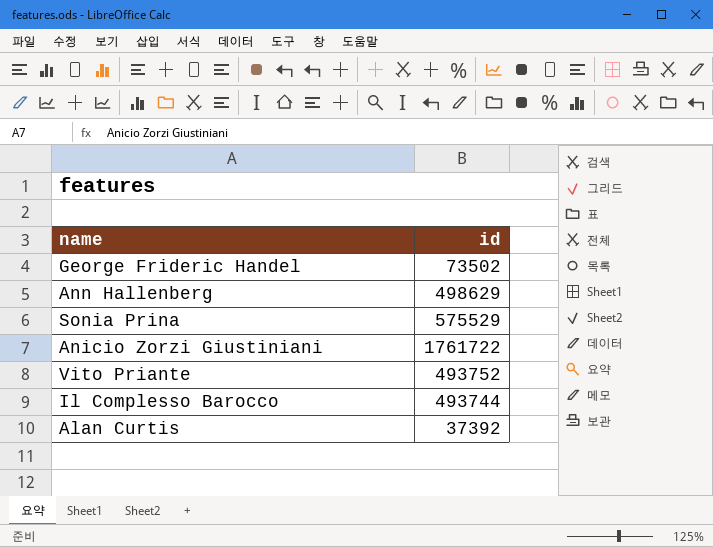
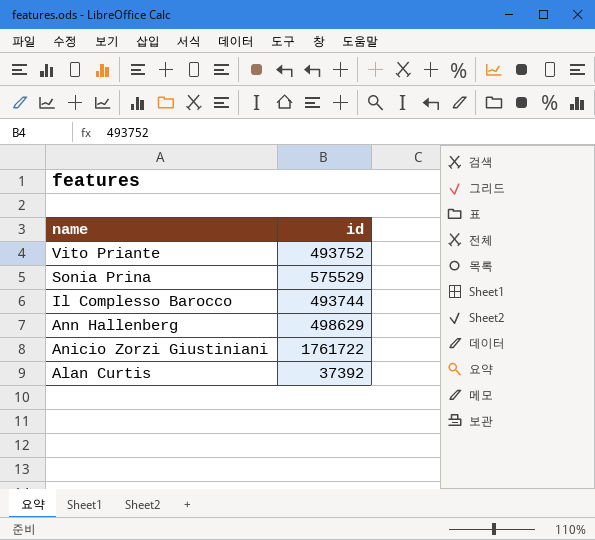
row order: none -> name descending
row George Frideric Handel: 73502 -> none

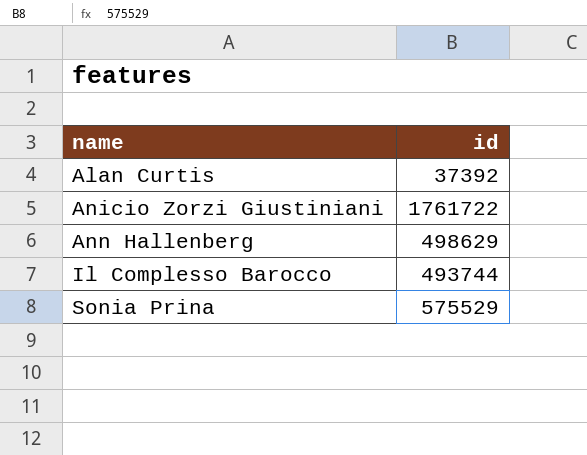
row order: name descending -> name ascending
row Vito Priante: 493752 -> none

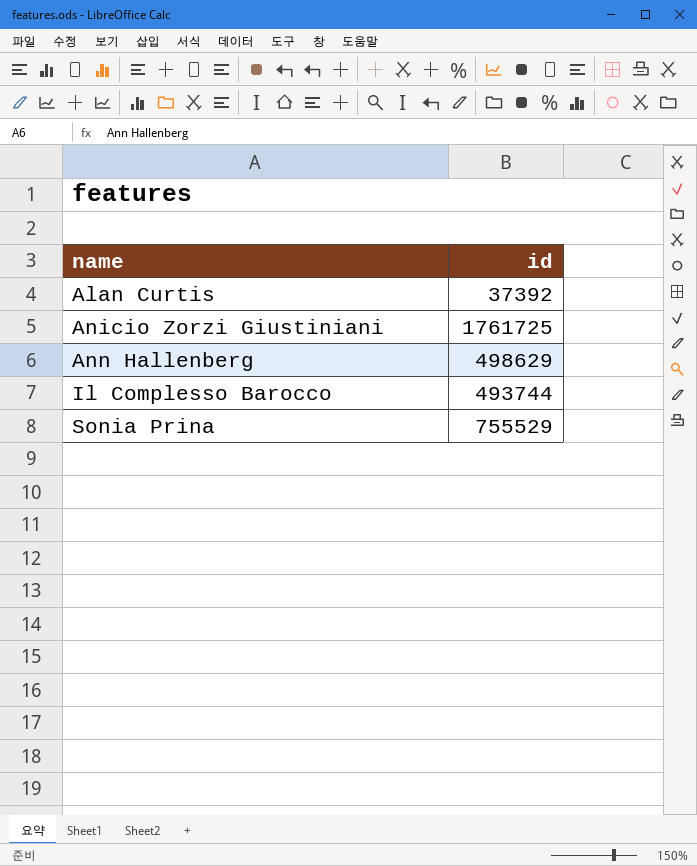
Anicio Zorzi Giustiniani | id: 1761722 -> 1761725
Sonia Prina | id: 575529 -> 755529

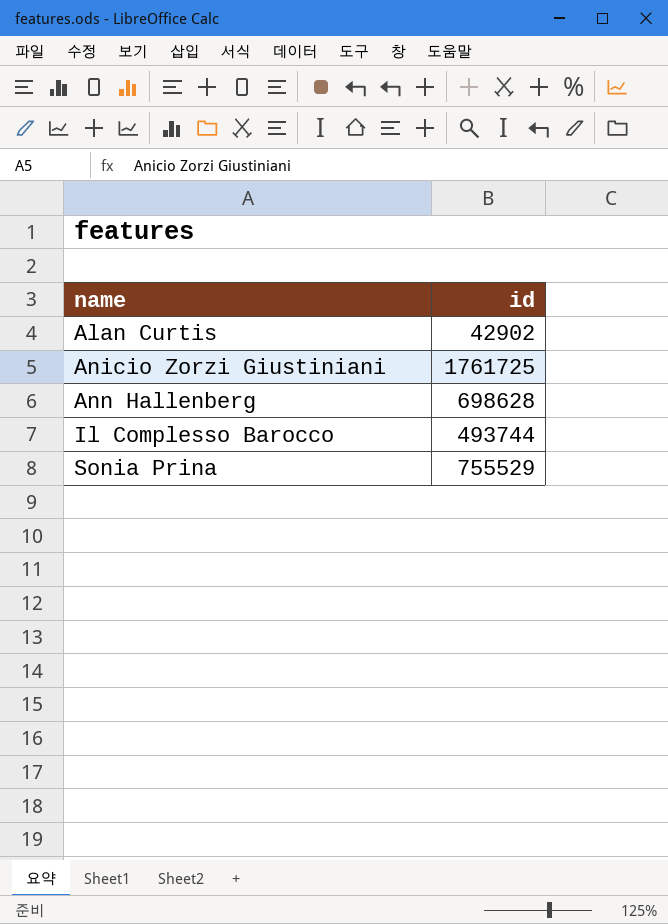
Alan Curtis | id: 37392 -> 42902
Ann Hallenberg | id: 498629 -> 698628

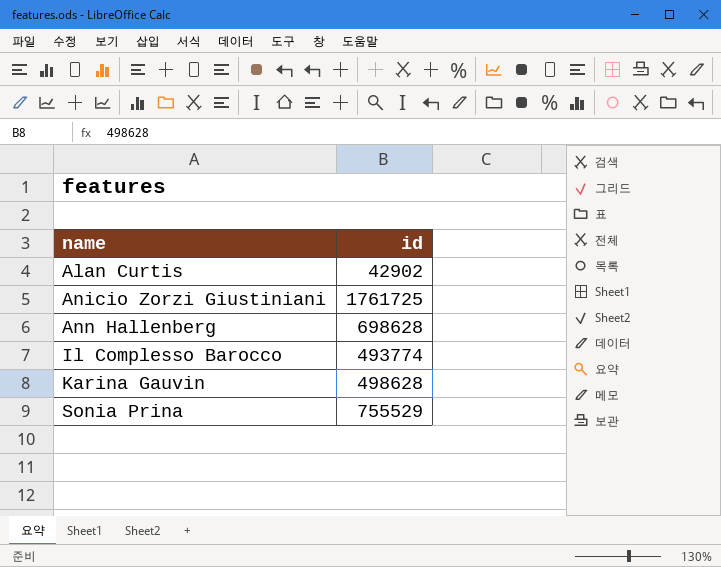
Il Complesso Barocco | id: 493744 -> 493774
row Karina Gauvin: none -> 498628

